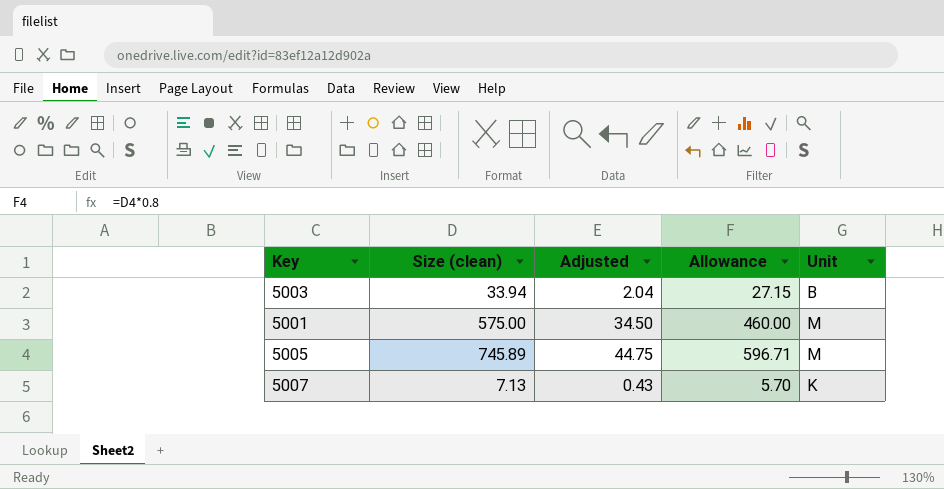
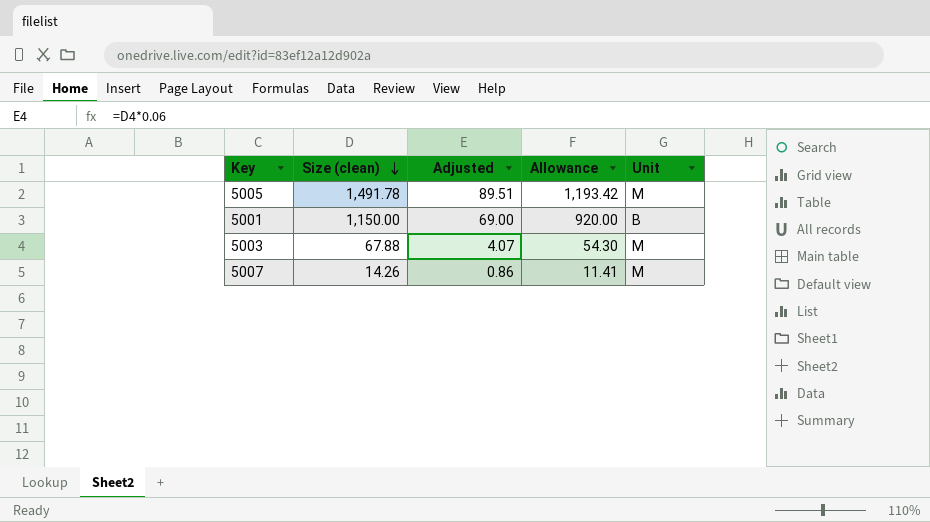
row order: none -> Size (clean) descending
5005 | Size (clean): 745.89 -> 1,491.78
5005 | Adjusted: 44.75 -> 89.51
5005 | Allowance: 596.71 -> 1,193.42
5001 | Size (clean): 575.00 -> 1,150.00
5001 | Adjusted: 34.50 -> 69.00
5001 | Allowance: 460.00 -> 920.00
5001 | Unit: M -> B
5003 | Size (clean): 33.94 -> 67.88
5003 | Adjusted: 2.04 -> 4.07
5003 | Allowance: 27.15 -> 54.30
5003 | Unit: B -> M
5007 | Size (clean): 7.13 -> 14.26
5007 | Adjusted: 0.43 -> 0.86
5007 | Allowance: 5.70 -> 11.41
5007 | Unit: K -> M

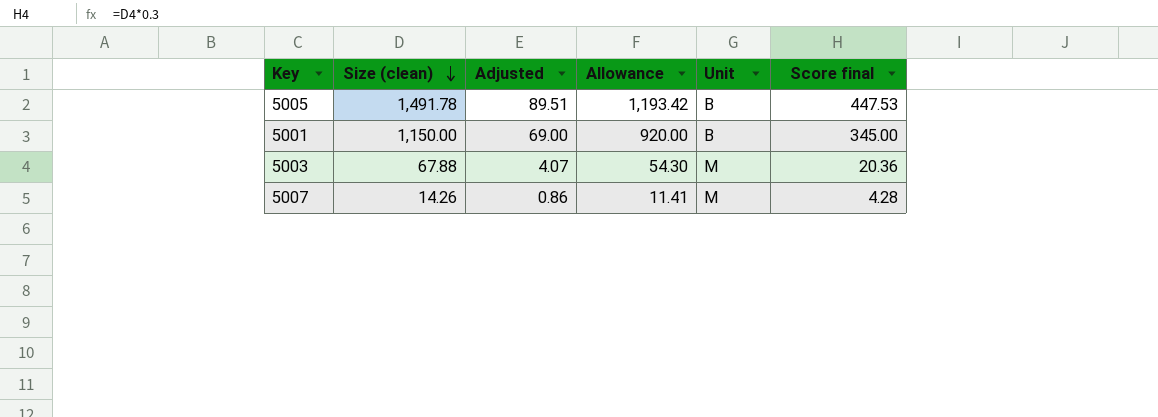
column Score final | formula: none -> [Size (clean)] * 0.3
5005 | Unit: M -> B

